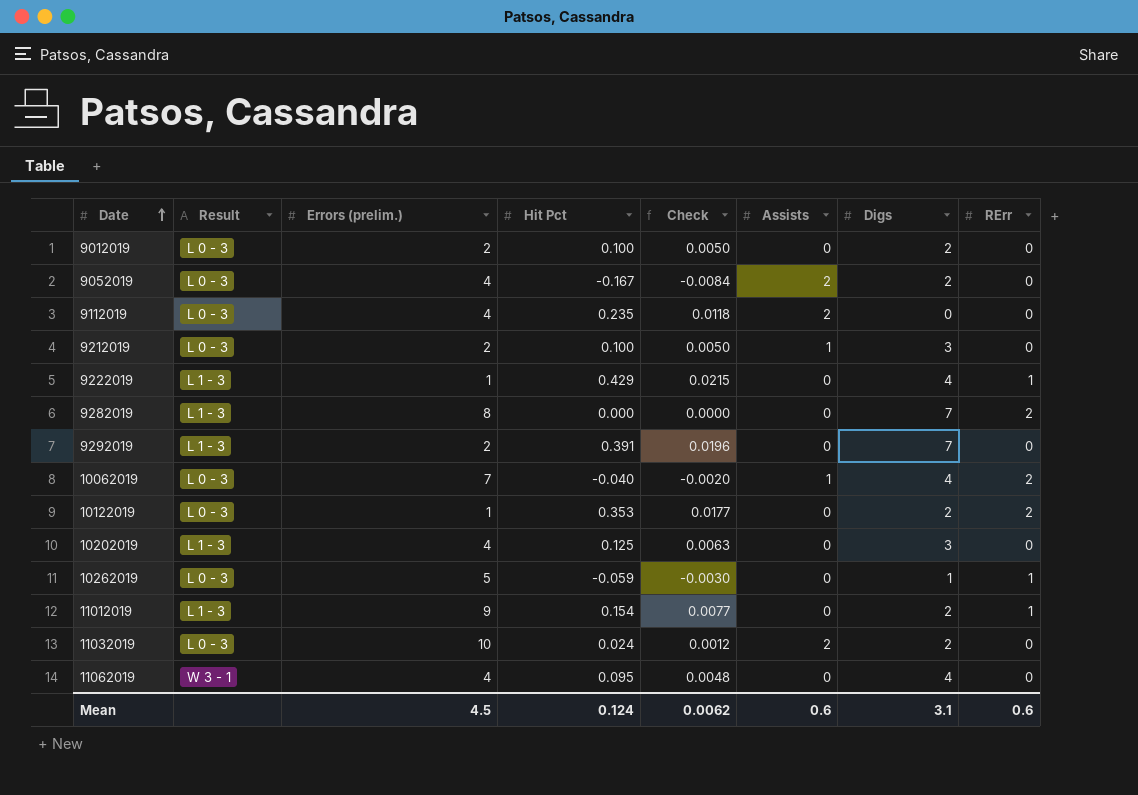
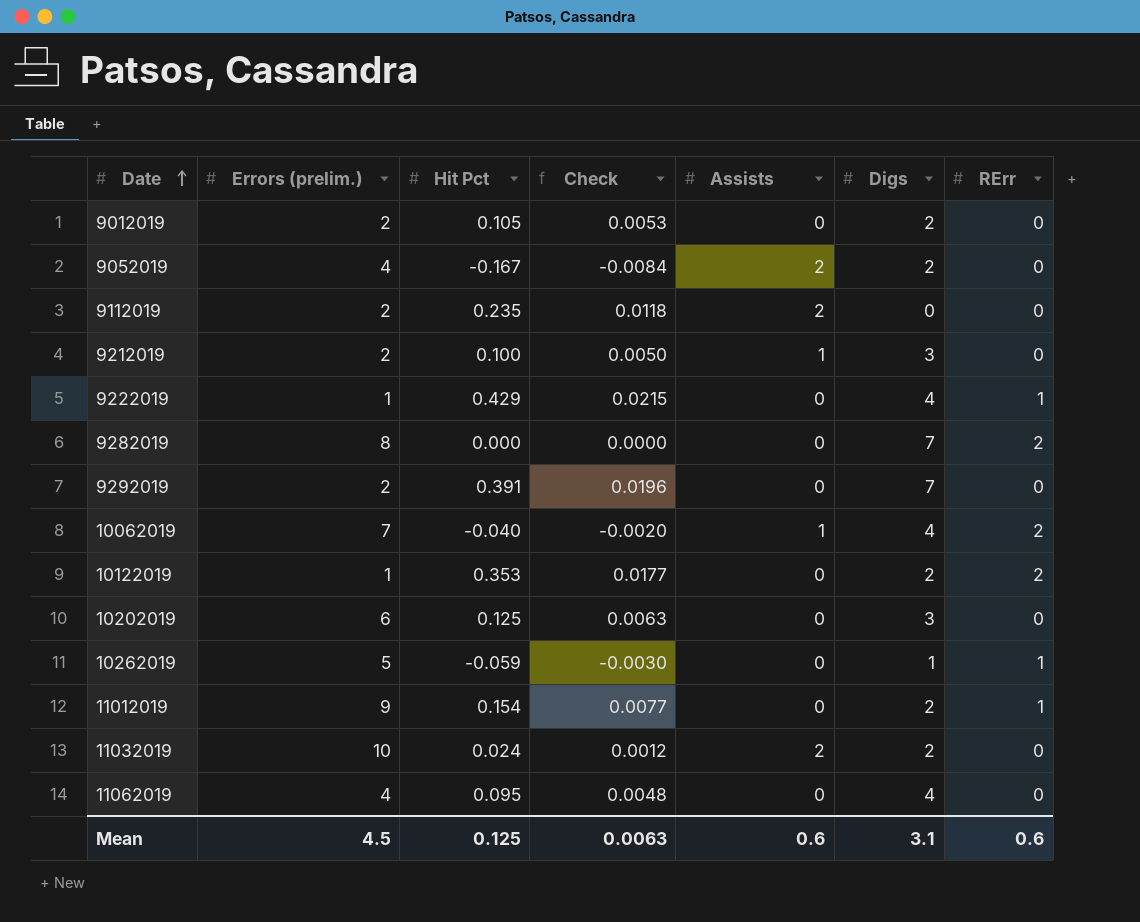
column Result | position: 2 -> none
9012019 | Hit Pct: 0.100 -> 0.105
9012019 | Check: 0.0050 -> 0.0053
9112019 | Errors (prelim.): 4 -> 2
10202019 | Errors (prelim.): 4 -> 6
Mean | Hit Pct: 0.124 -> 0.125
Mean | Check: 0.0062 -> 0.0063

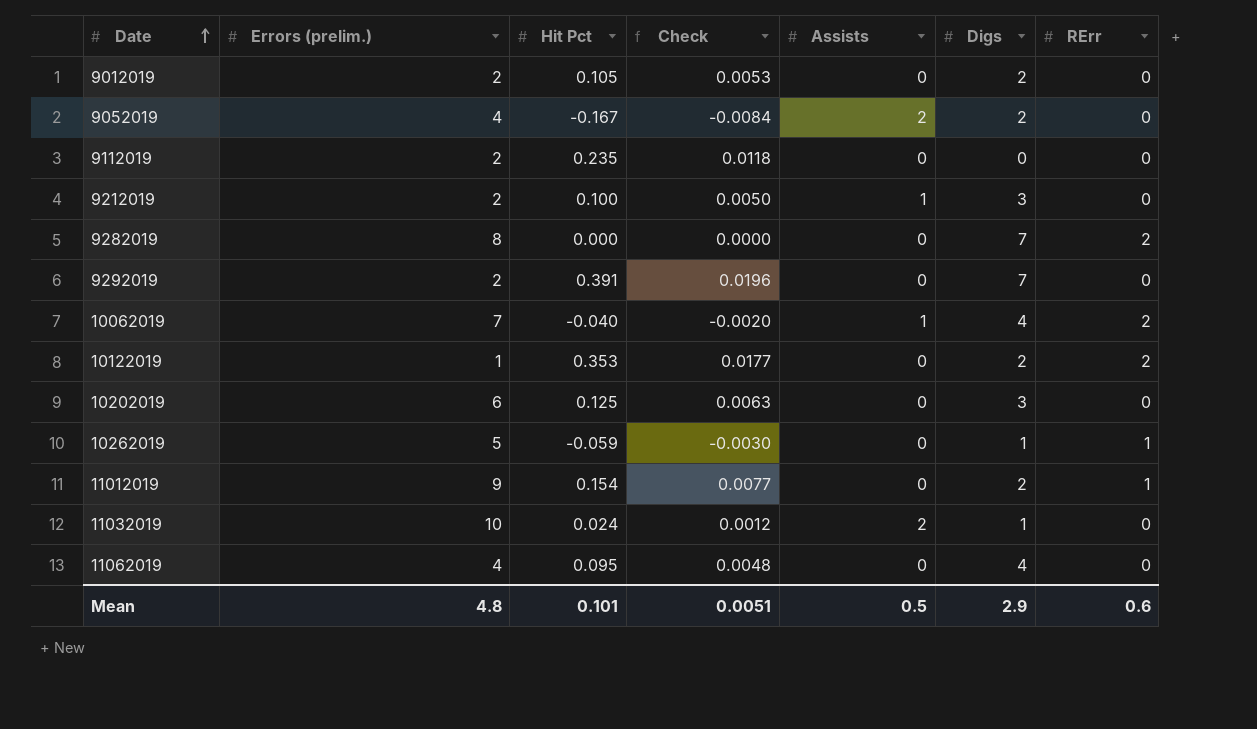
row 9222019: 1 | 0.429 | 0.0215 | 0 | 4 | 1 -> none
9112019 | Assists: 2 -> 0
11032019 | Digs: 2 -> 1
Mean | Errors (prelim.): 4.5 -> 4.8
Mean | Hit Pct: 0.125 -> 0.101
Mean | Check: 0.0063 -> 0.0051
Mean | Assists: 0.6 -> 0.5
Mean | Digs: 3.1 -> 2.9

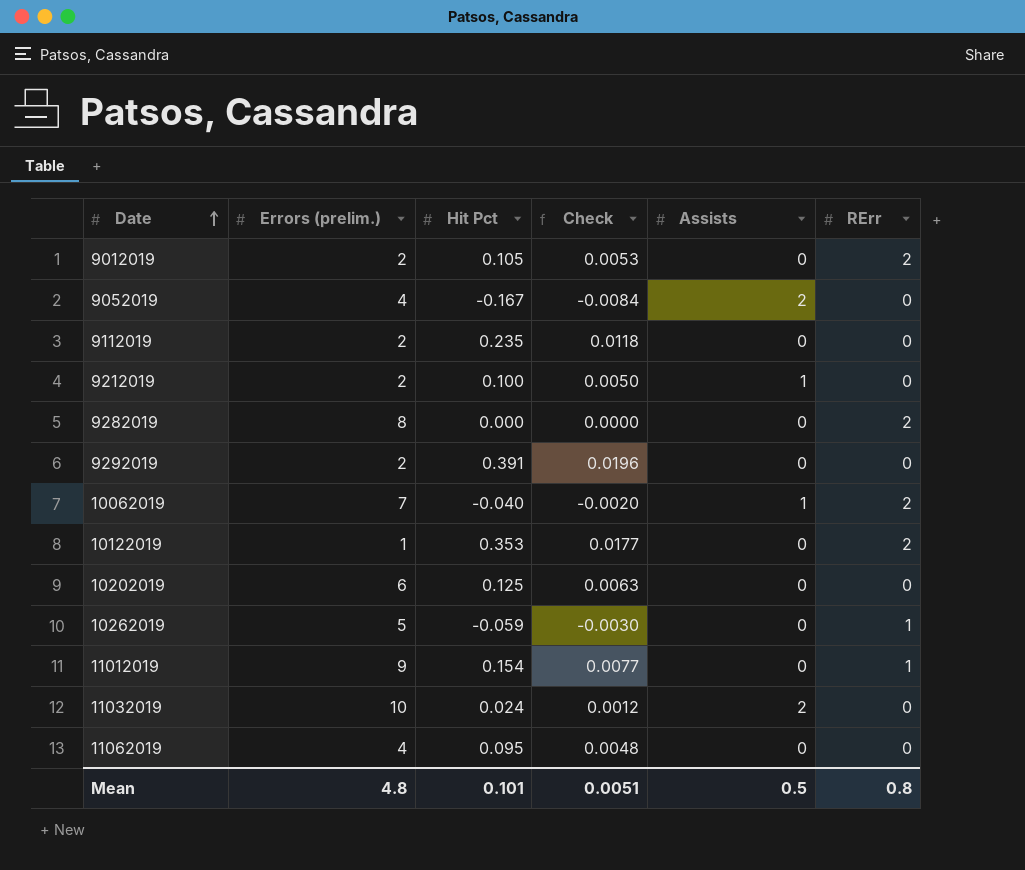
column Digs | position: 6 -> none
9012019 | RErr: 0 -> 2
Mean | RErr: 0.6 -> 0.8

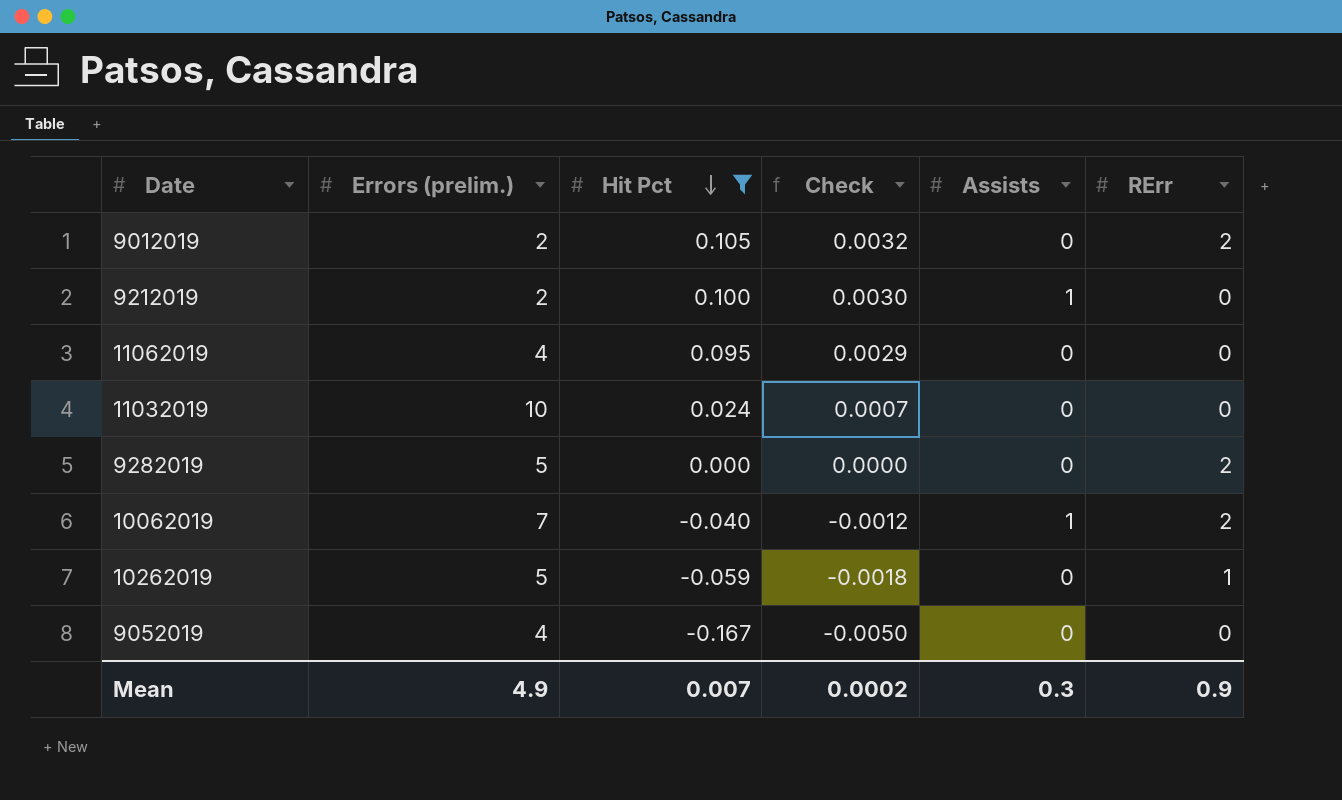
filter: none -> Hit Pct <= 0.105
row order: Date ascending -> Hit Pct descending
column Check | formula: [Hit Pct] * 0.05 -> [Hit Pct] * 0.03
11032019 | Assists: 2 -> 0
9282019 | Errors (prelim.): 8 -> 5
9052019 | Assists: 2 -> 0
Mean | Errors (prelim.): 4.8 -> 4.9
Mean | Hit Pct: 0.101 -> 0.007
Mean | Check: 0.0051 -> 0.0002
Mean | Assists: 0.5 -> 0.3
Mean | RErr: 0.8 -> 0.9

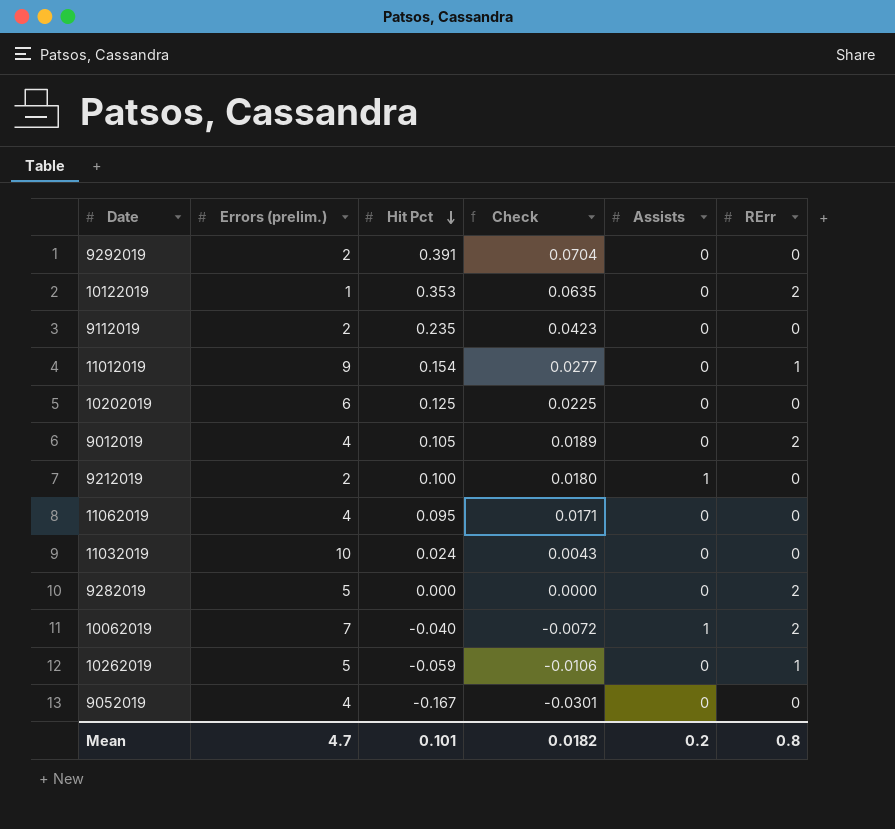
filter: Hit Pct <= 0.105 -> none
column Check | formula: [Hit Pct] * 0.03 -> [Hit Pct] * 0.18
9012019 | Errors (prelim.): 2 -> 4
Mean | Errors (prelim.): 4.9 -> 4.7
Mean | Hit Pct: 0.007 -> 0.101
Mean | Check: 0.0002 -> 0.0182
Mean | Assists: 0.3 -> 0.2
Mean | RErr: 0.9 -> 0.8

